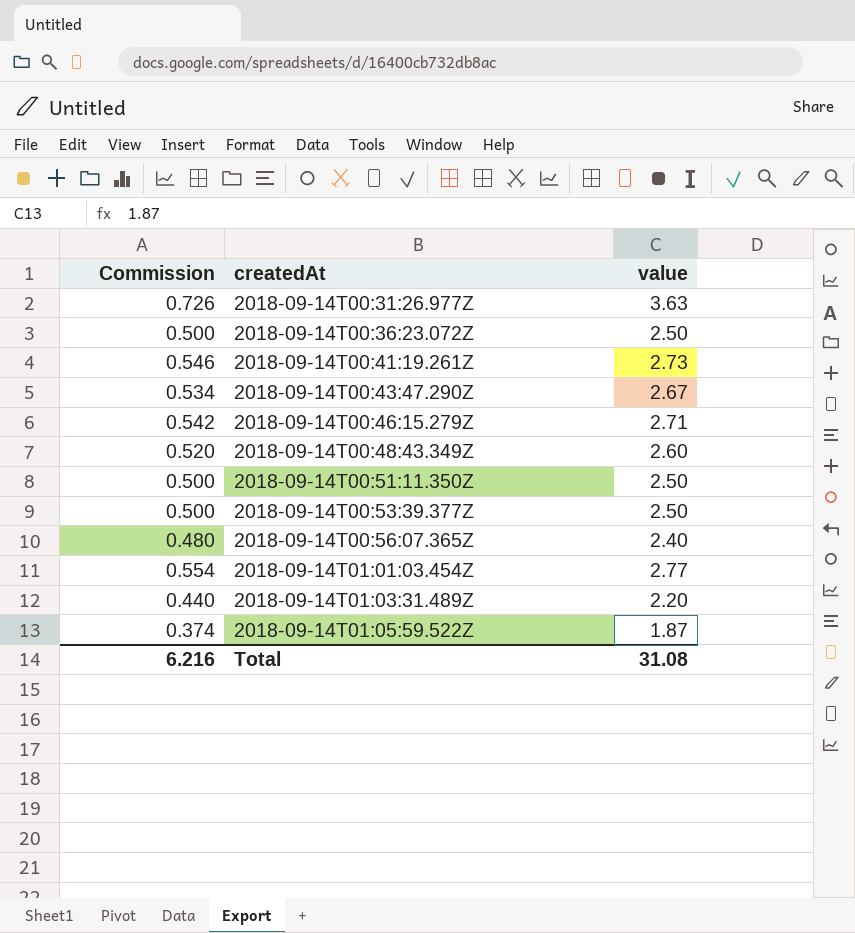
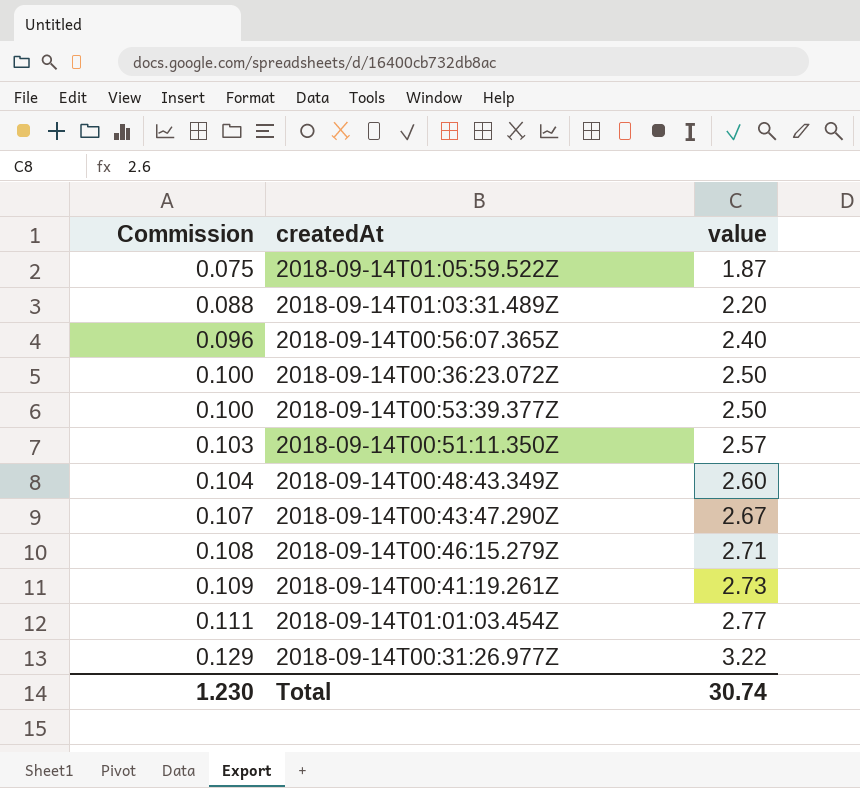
row order: createdAt ascending -> Commission ascending
column Commission | formula: [value] * 0.2 -> [value] * 0.04
2018-09-14T00:51:11.350Z | value: 2.50 -> 2.57
2018-09-14T00:31:26.977Z | value: 3.63 -> 3.22
Total | Commission: 6.216 -> 1.230
Total | value: 31.08 -> 30.74

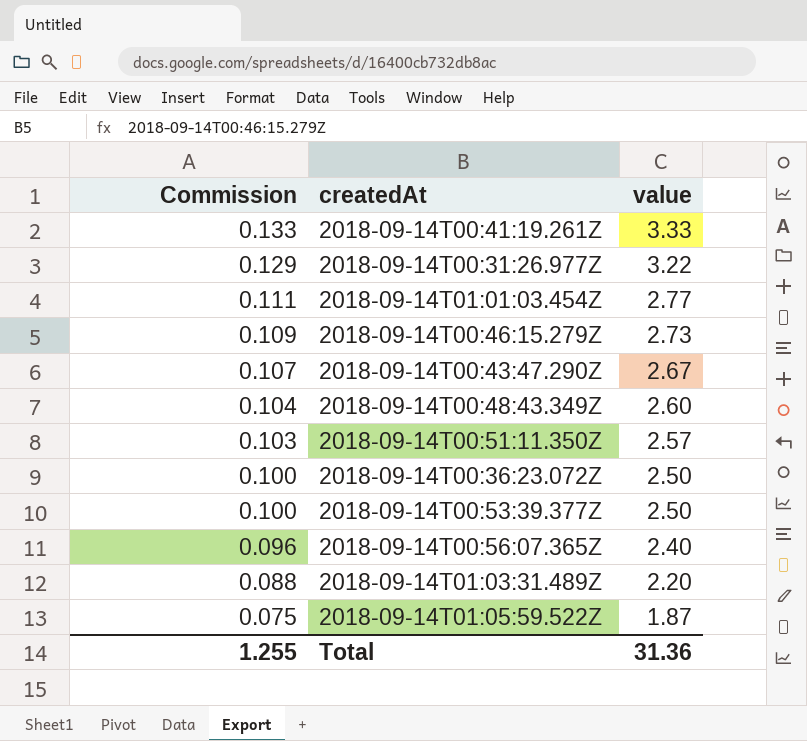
row order: Commission ascending -> Commission descending
2018-09-14T00:41:19.261Z | Commission: 0.109 -> 0.133
2018-09-14T00:41:19.261Z | value: 2.73 -> 3.33
2018-09-14T00:46:15.279Z | Commission: 0.108 -> 0.109
2018-09-14T00:46:15.279Z | value: 2.71 -> 2.73
Total | Commission: 1.230 -> 1.255
Total | value: 30.74 -> 31.36

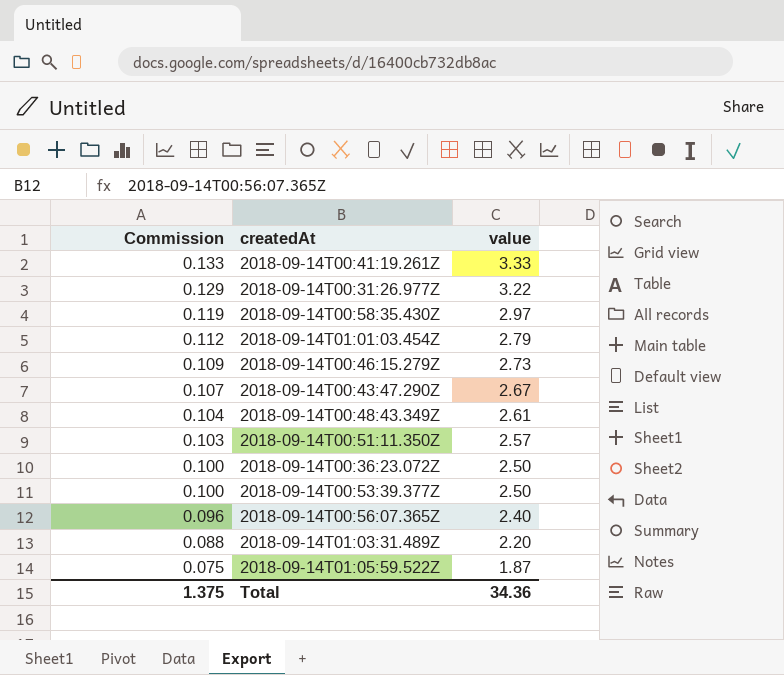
row 2018-09-14T00:58:35.430Z: none -> 0.119 | 2.97
2018-09-14T01:01:03.454Z | Commission: 0.111 -> 0.112
2018-09-14T01:01:03.454Z | value: 2.77 -> 2.79
2018-09-14T00:48:43.349Z | value: 2.60 -> 2.61
Total | Commission: 1.255 -> 1.375
Total | value: 31.36 -> 34.36

